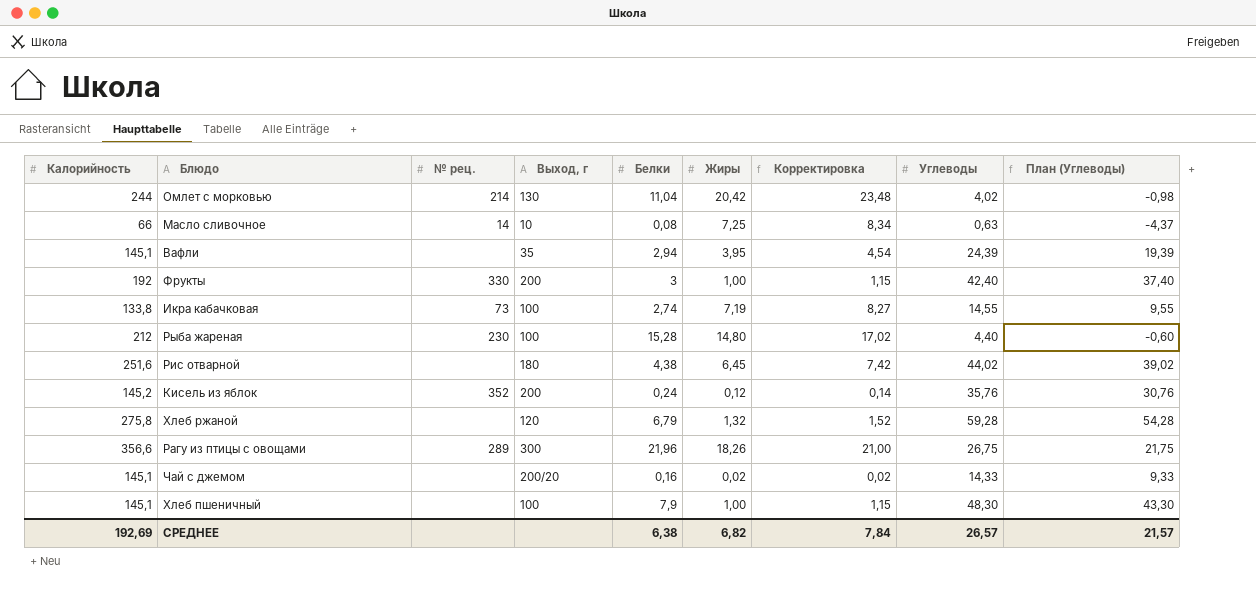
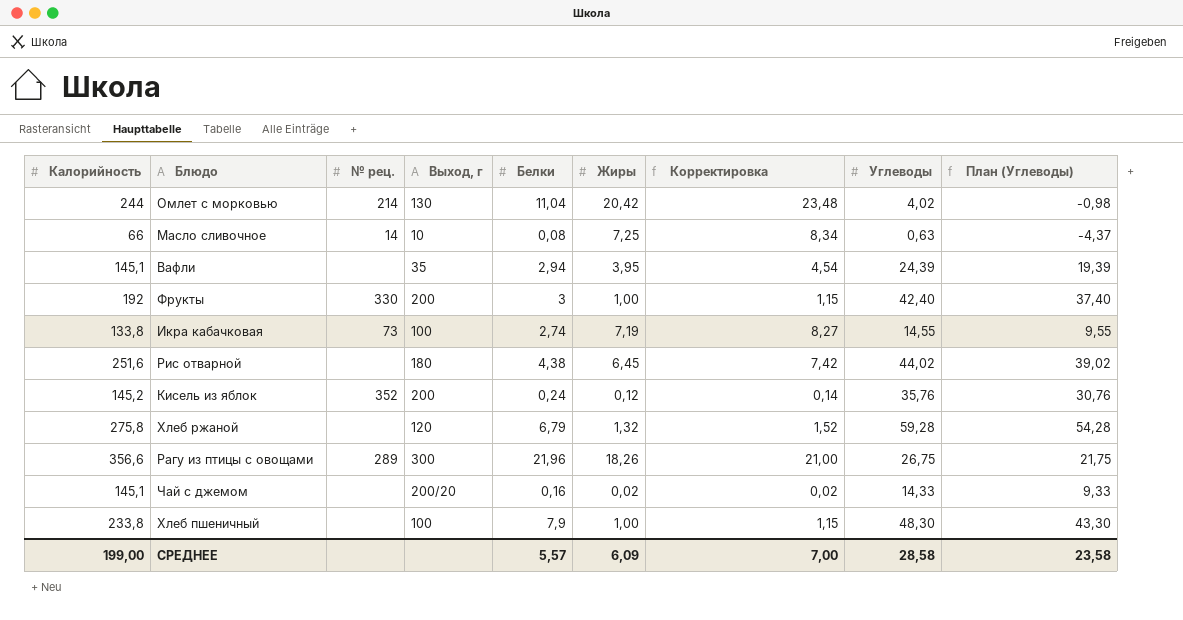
row Рыба жареная: 212 | 230 | 100 | 15,28 | 14,80 | 17,02 | 4,40 | -0,60 -> none
Хлеб пшеничный | Калорийность: 145,1 -> 233,8
СРЕДНЕЕ | Калорийность: 192,69 -> 199,00
СРЕДНЕЕ | Белки: 6,38 -> 5,57
СРЕДНЕЕ | Жиры: 6,82 -> 6,09
СРЕДНЕЕ | Корректировка: 7,84 -> 7,00
СРЕДНЕЕ | Углеводы: 26,57 -> 28,58
СРЕДНЕЕ | План (Углеводы): 21,57 -> 23,58

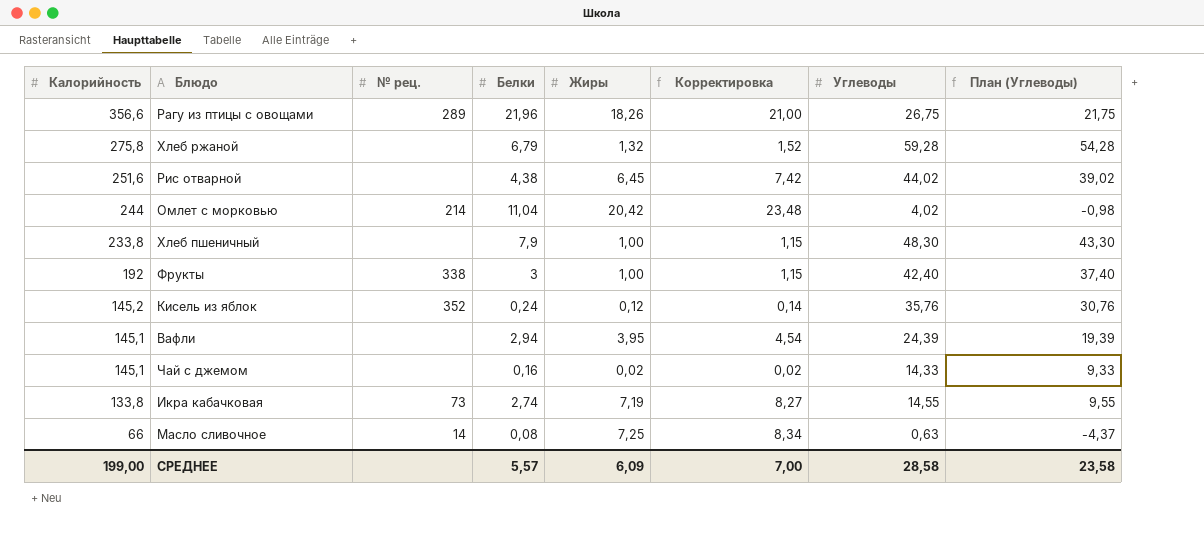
row order: none -> Калорийность descending
column Выход, г | position: 4 -> none
Фрукты | № рец.: 330 -> 338

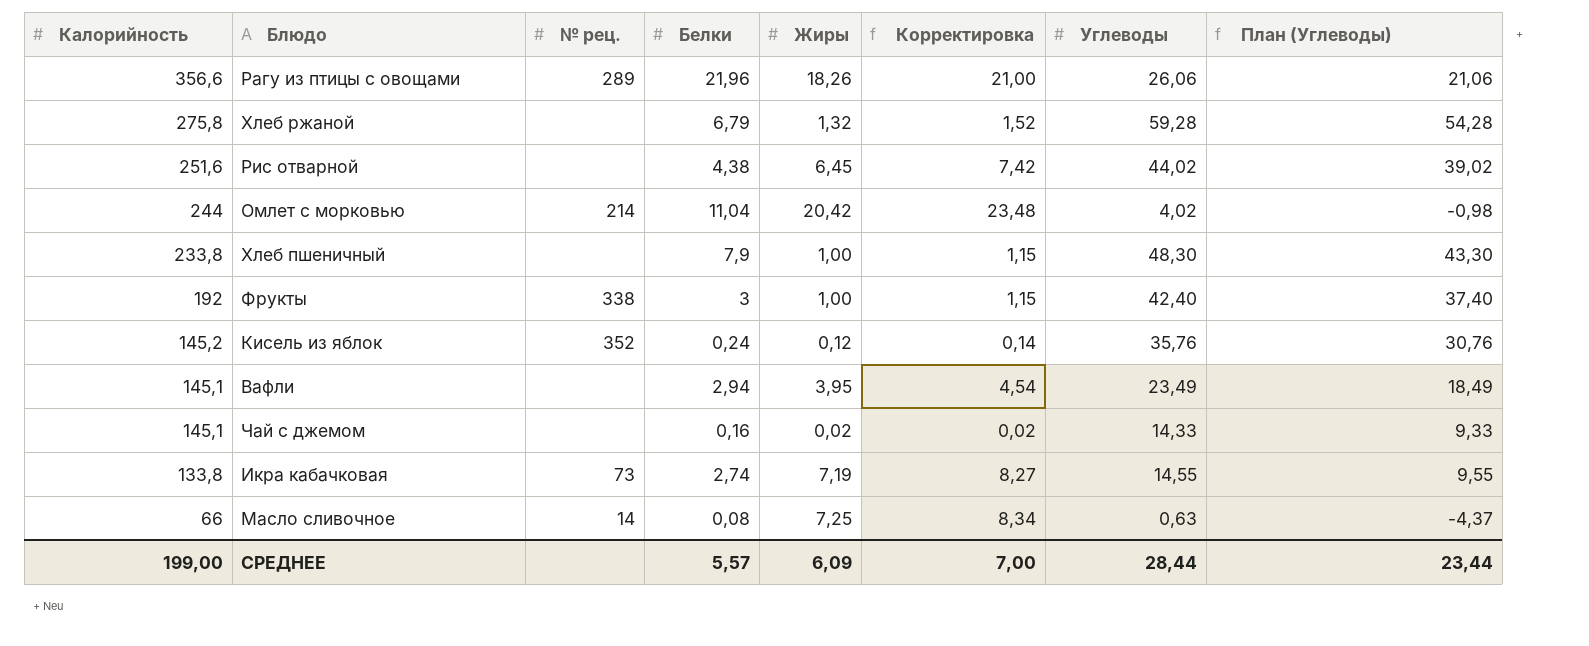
Рагу из птицы с овощами | Углеводы: 26,75 -> 26,06
Рагу из птицы с овощами | План (Углеводы): 21,75 -> 21,06
Вафли | Углеводы: 24,39 -> 23,49
Вафли | План (Углеводы): 19,39 -> 18,49
СРЕДНЕЕ | Углеводы: 28,58 -> 28,44
СРЕДНЕЕ | План (Углеводы): 23,58 -> 23,44

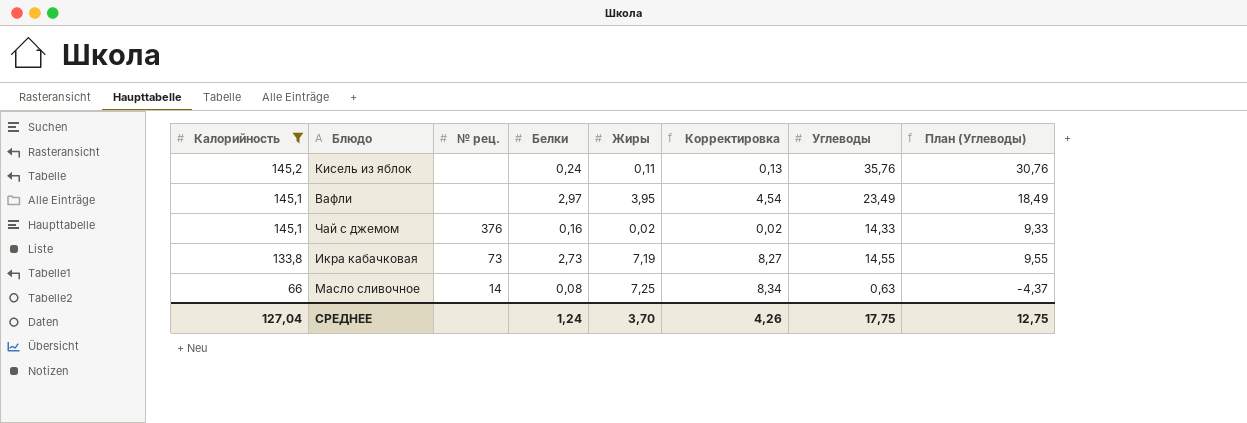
filter: none -> Калорийность <= 145,2
Кисель из яблок | № рец.: 352 -> none
Кисель из яблок | Жиры: 0,12 -> 0,11
Кисель из яблок | Корректировка: 0,14 -> 0,13
Вафли | Белки: 2,94 -> 2,97
Чай с джемом | № рец.: none -> 376
Икра кабачковая | Белки: 2,74 -> 2,73
СРЕДНЕЕ | Калорийность: 199,00 -> 127,04
СРЕДНЕЕ | Белки: 5,57 -> 1,24
СРЕДНЕЕ | Жиры: 6,09 -> 3,70
СРЕДНЕЕ | Корректировка: 7,00 -> 4,26
СРЕДНЕЕ | Углеводы: 28,44 -> 17,75
СРЕДНЕЕ | План (Углеводы): 23,44 -> 12,75

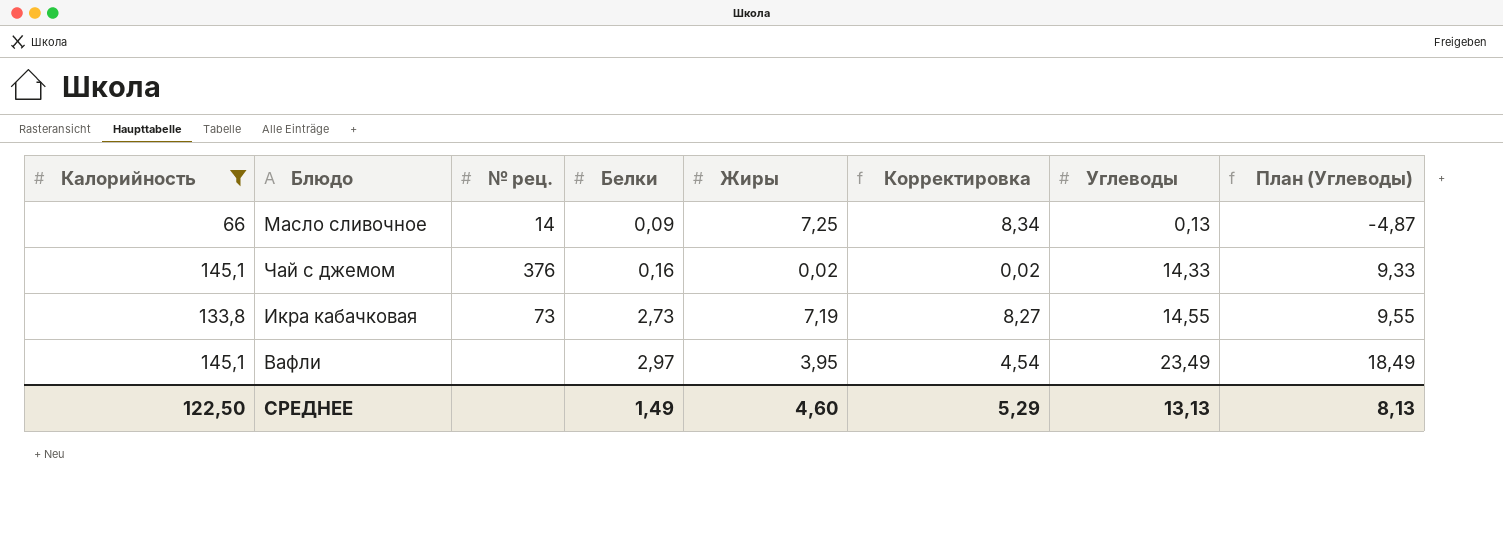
row order: Калорийность descending -> Белки ascending
row Кисель из яблок: 145,2 | none | 0,24 | 0,11 | 0,13 | 35,76 | 30,76 -> none
Масло сливочное | Белки: 0,08 -> 0,09
Масло сливочное | Углеводы: 0,63 -> 0,13
Масло сливочное | План (Углеводы): -4,37 -> -4,87
СРЕДНЕЕ | Калорийность: 127,04 -> 122,50
СРЕДНЕЕ | Белки: 1,24 -> 1,49
СРЕДНЕЕ | Жиры: 3,70 -> 4,60
СРЕДНЕЕ | Корректировка: 4,26 -> 5,29
СРЕДНЕЕ | Углеводы: 17,75 -> 13,13
СРЕДНЕЕ | План (Углеводы): 12,75 -> 8,13

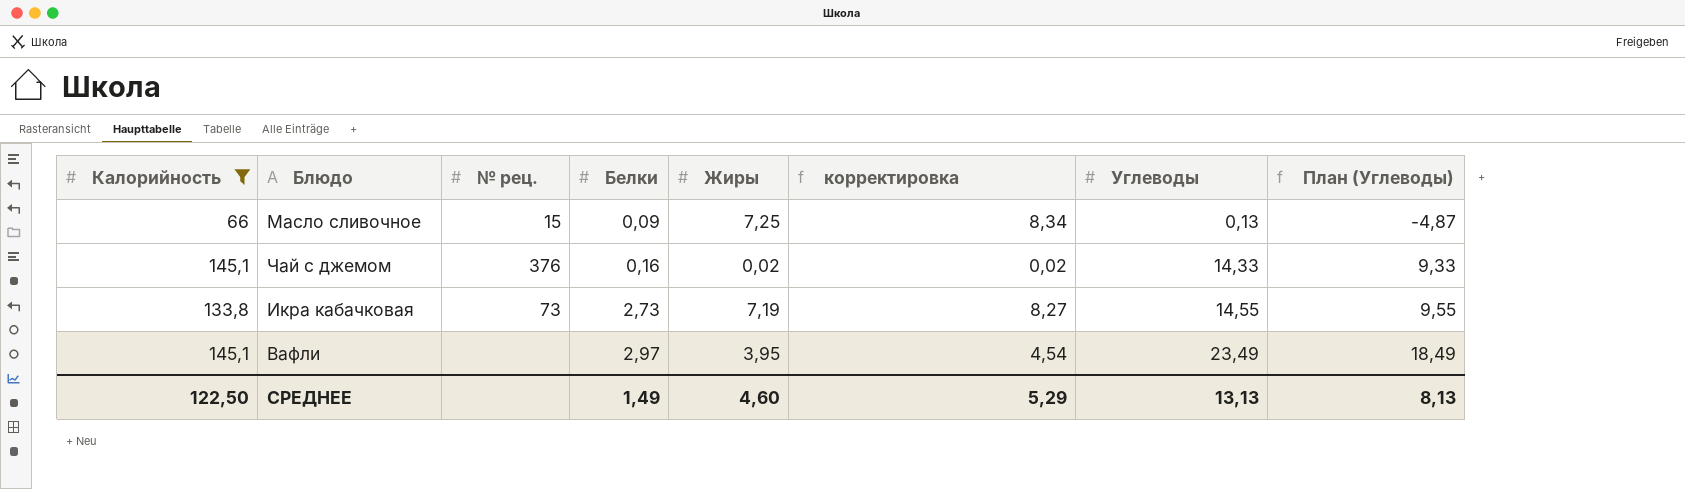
column name: Корректировка -> корректировка
Масло сливочное | № рец.: 14 -> 15

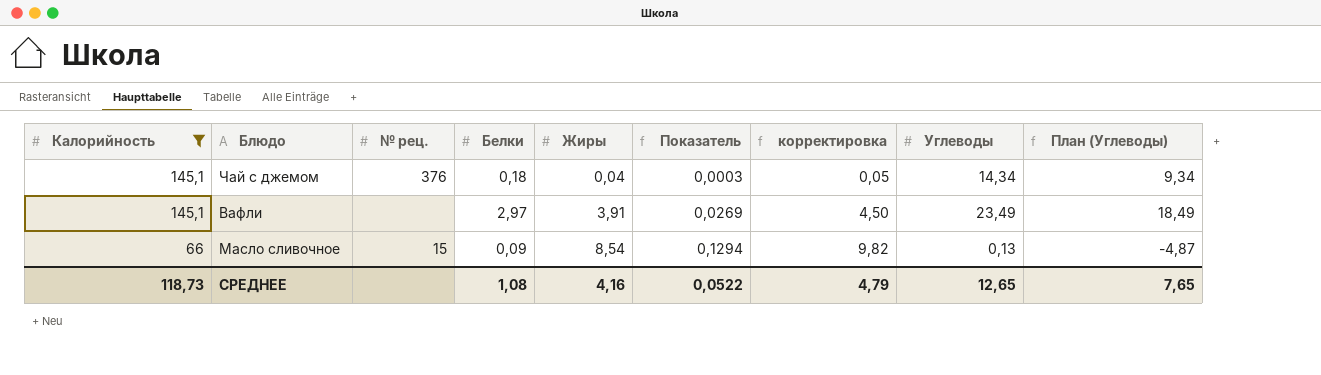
row order: Белки ascending -> Калорийность descending
column Показатель | formula: none -> [Жиры] / [Калорийность]
row Икра кабачковая: 133,8 | 73 | 2,73 | 7,19 | 8,27 | 14,55 | 9,55 -> none
Чай с джемом | Белки: 0,16 -> 0,18
Чай с джемом | Жиры: 0,02 -> 0,04
Чай с джемом | корректировка: 0,02 -> 0,05
Чай с джемом | Углеводы: 14,33 -> 14,34
Чай с джемом | План (Углеводы): 9,33 -> 9,34
Вафли | Жиры: 3,95 -> 3,91
Вафли | корректировка: 4,54 -> 4,50
Масло сливочное | Жиры: 7,25 -> 8,54
Масло сливочное | корректировка: 8,34 -> 9,82
СРЕДНЕЕ | Калорийность: 122,50 -> 118,73
СРЕДНЕЕ | Белки: 1,49 -> 1,08
СРЕДНЕЕ | Жиры: 4,60 -> 4,16
СРЕДНЕЕ | корректировка: 5,29 -> 4,79
СРЕДНЕЕ | Углеводы: 13,13 -> 12,65
СРЕДНЕЕ | План (Углеводы): 8,13 -> 7,65

